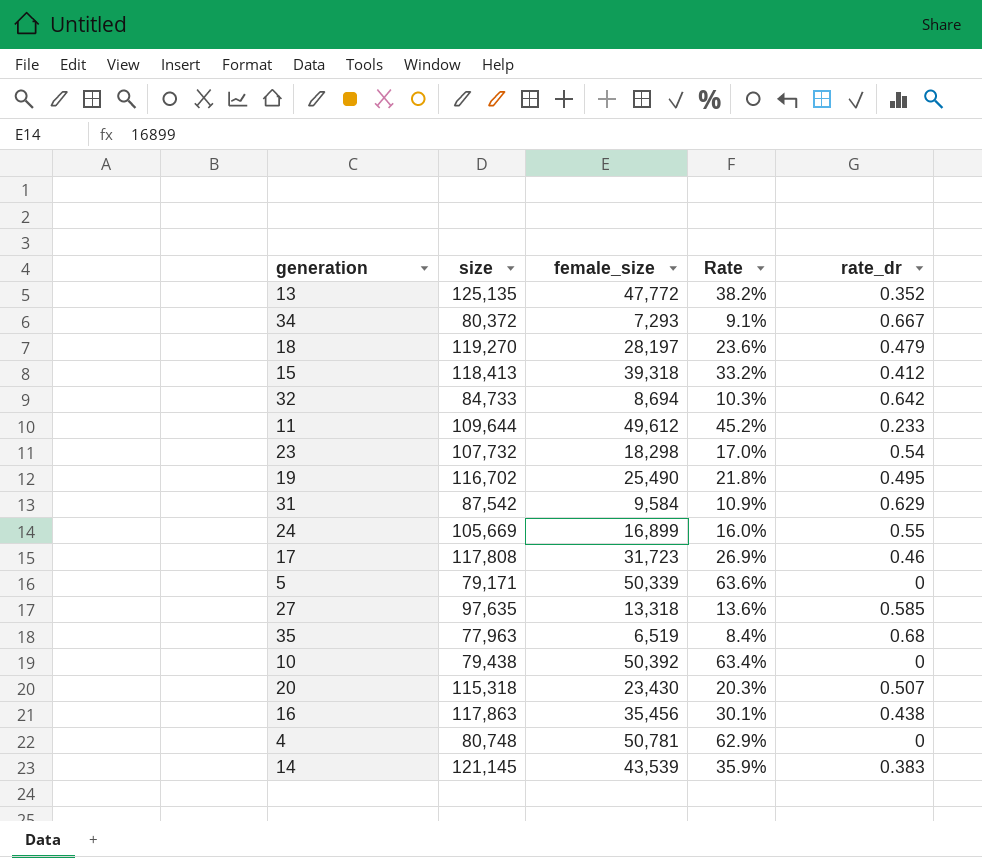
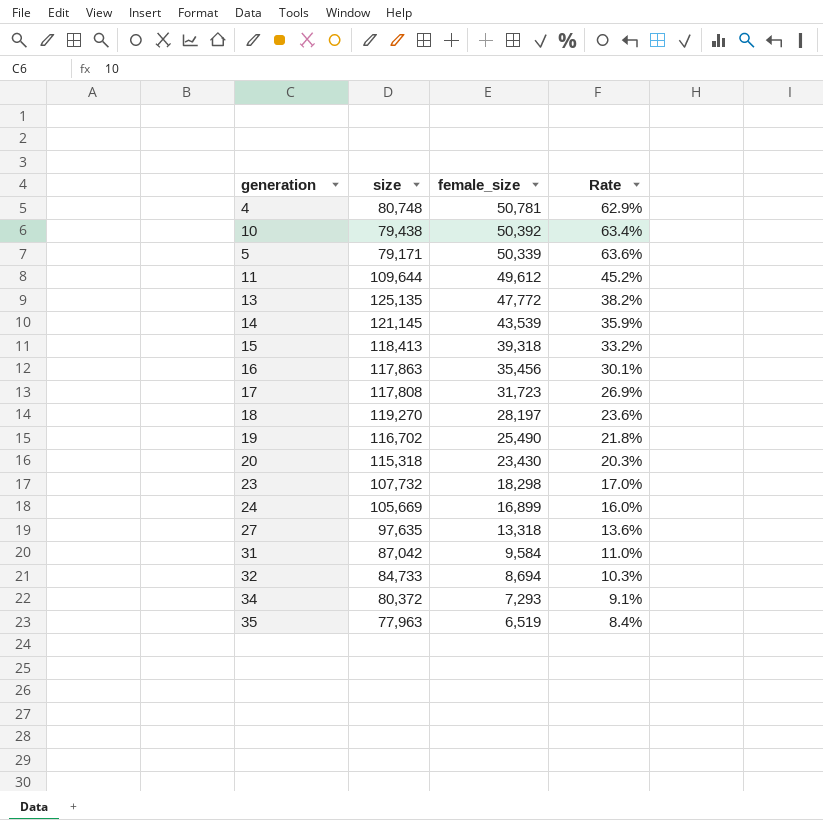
row order: none -> female_size descending
column rate_dr | position: 5 -> none
31 | size: 87,542 -> 87,042
31 | Rate: 10.9% -> 11.0%

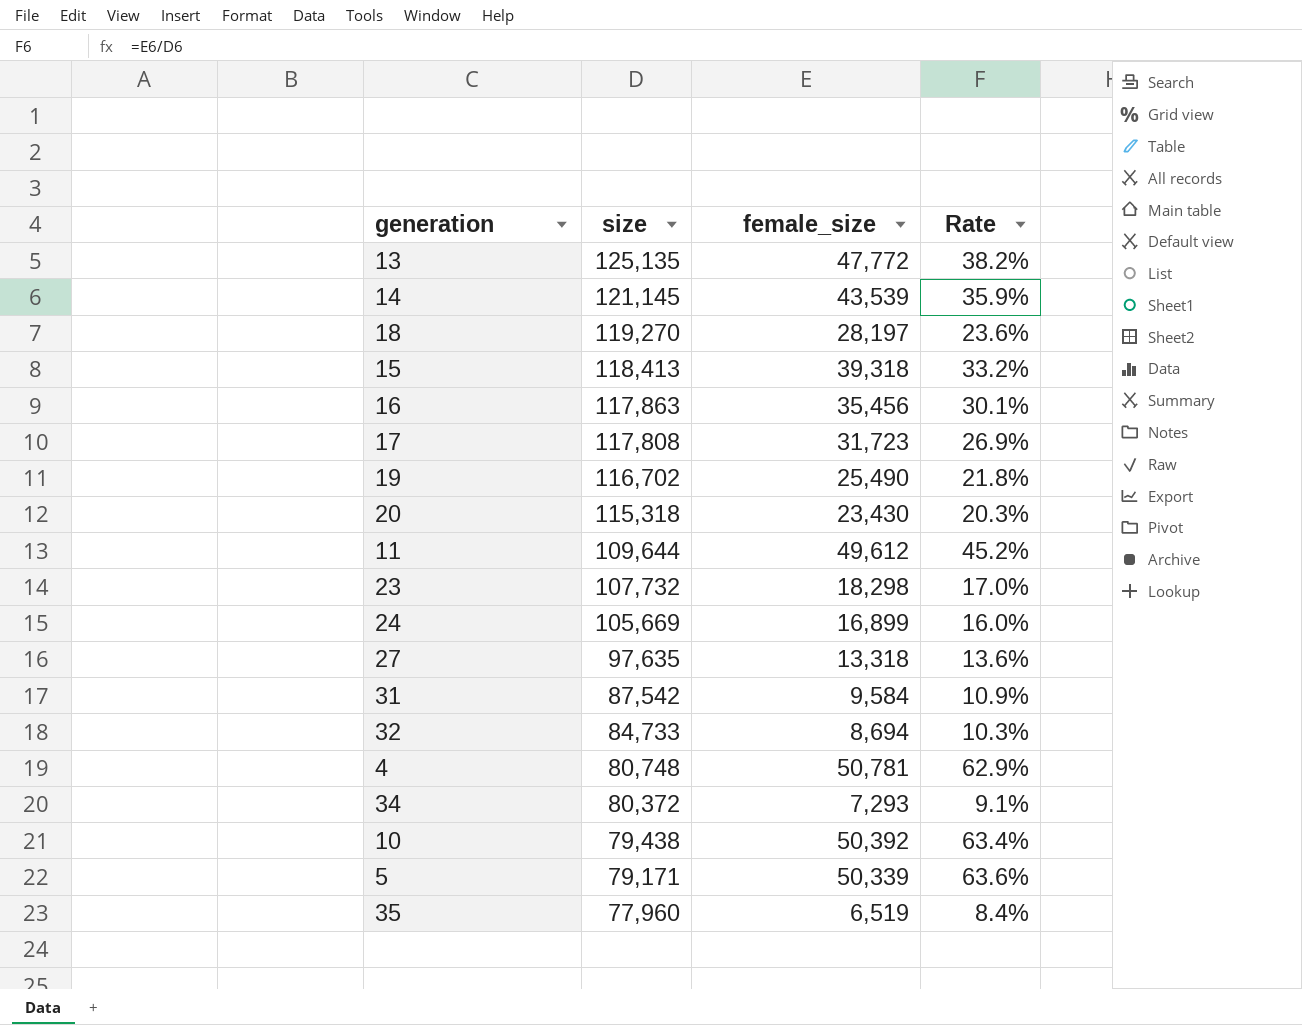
row order: female_size descending -> size descending
31 | size: 87,042 -> 87,542
31 | Rate: 11.0% -> 10.9%
35 | size: 77,963 -> 77,960

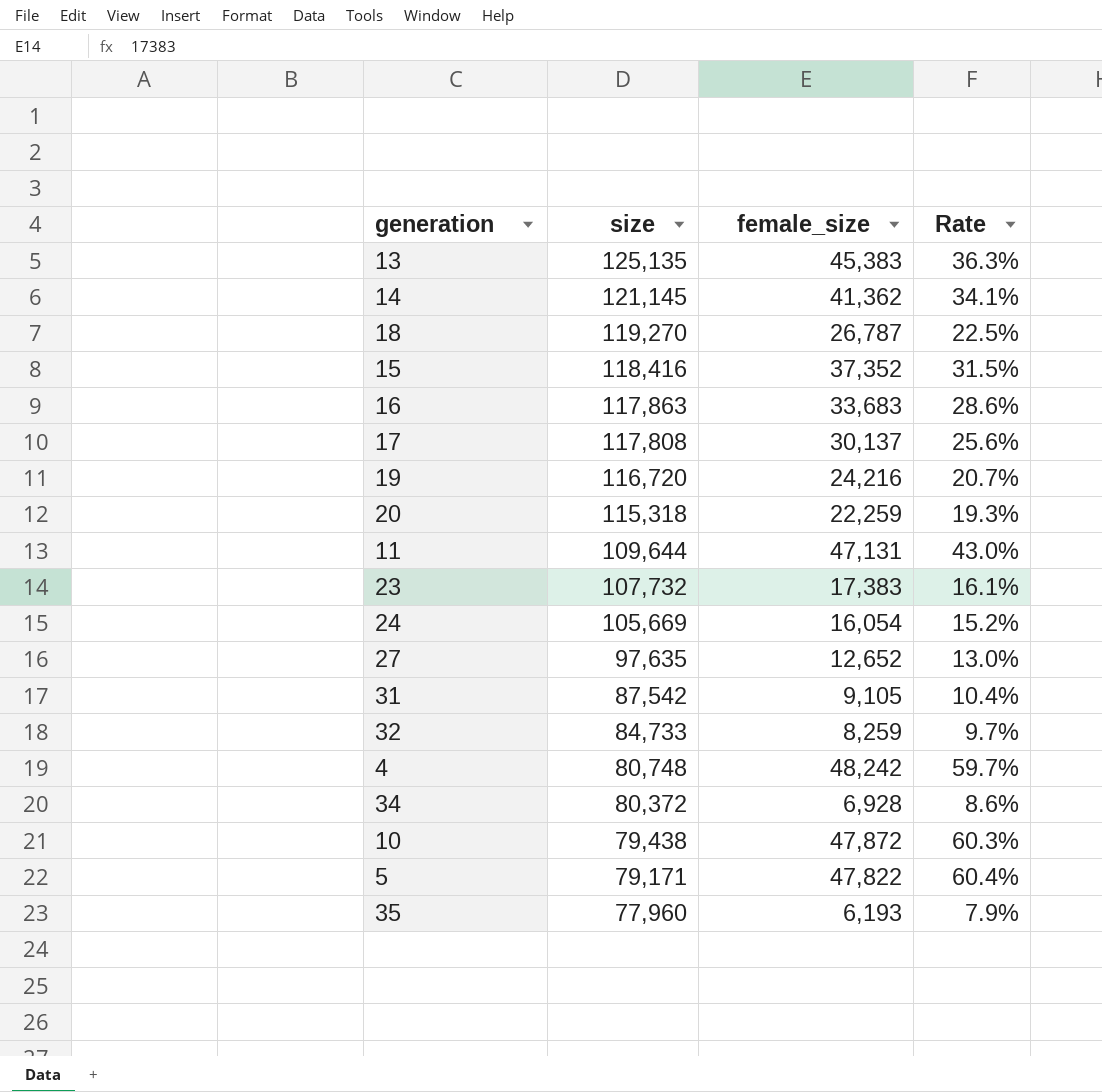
13 | female_size: 47,772 -> 45,383
13 | Rate: 38.2% -> 36.3%
14 | female_size: 43,539 -> 41,362
14 | Rate: 35.9% -> 34.1%
18 | female_size: 28,197 -> 26,787
18 | Rate: 23.6% -> 22.5%
15 | size: 118,413 -> 118,416
15 | female_size: 39,318 -> 37,352
15 | Rate: 33.2% -> 31.5%
16 | female_size: 35,456 -> 33,683
16 | Rate: 30.1% -> 28.6%
17 | female_size: 31,723 -> 30,137
17 | Rate: 26.9% -> 25.6%
19 | size: 116,702 -> 116,720
19 | female_size: 25,490 -> 24,216
19 | Rate: 21.8% -> 20.7%
20 | female_size: 23,430 -> 22,259
20 | Rate: 20.3% -> 19.3%
11 | female_size: 49,612 -> 47,131
11 | Rate: 45.2% -> 43.0%
23 | female_size: 18,298 -> 17,383
23 | Rate: 17.0% -> 16.1%
24 | female_size: 16,899 -> 16,054
24 | Rate: 16.0% -> 15.2%
27 | female_size: 13,318 -> 12,652
27 | Rate: 13.6% -> 13.0%
31 | female_size: 9,584 -> 9,105
31 | Rate: 10.9% -> 10.4%
32 | female_size: 8,694 -> 8,259
32 | Rate: 10.3% -> 9.7%
4 | female_size: 50,781 -> 48,242
4 | Rate: 62.9% -> 59.7%
34 | female_size: 7,293 -> 6,928
34 | Rate: 9.1% -> 8.6%
10 | female_size: 50,392 -> 47,872
10 | Rate: 63.4% -> 60.3%
5 | female_size: 50,339 -> 47,822
5 | Rate: 63.6% -> 60.4%
35 | female_size: 6,519 -> 6,193
35 | Rate: 8.4% -> 7.9%

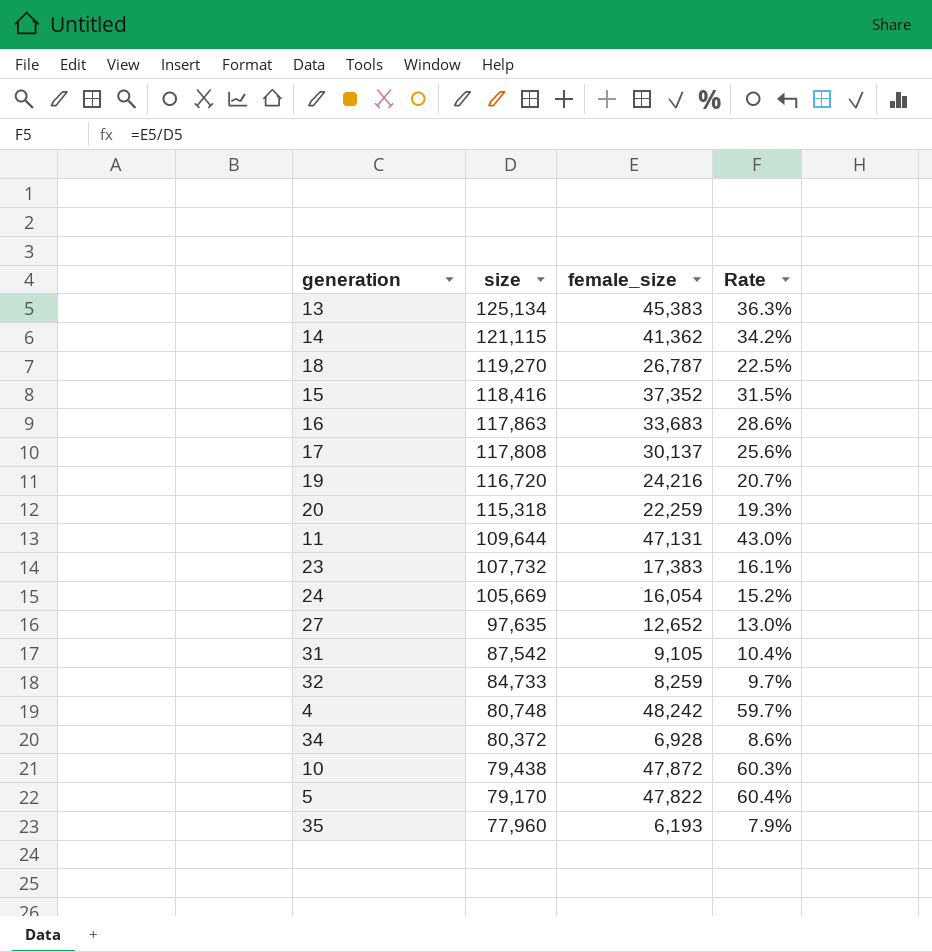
13 | size: 125,135 -> 125,134
14 | size: 121,145 -> 121,115
14 | Rate: 34.1% -> 34.2%
5 | size: 79,171 -> 79,170

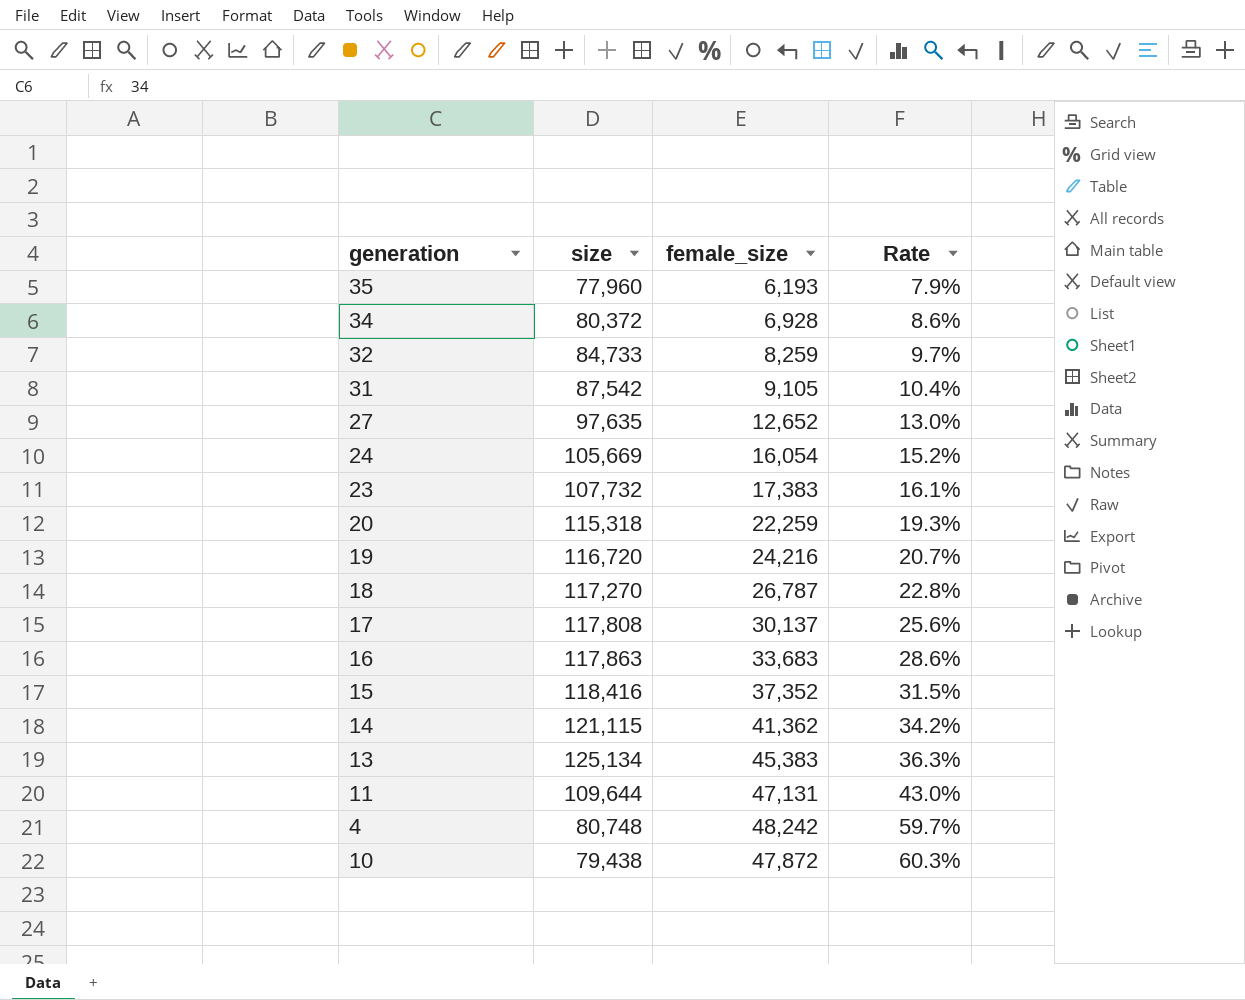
row order: size descending -> Rate ascending
row 5: 79,170 | 47,822 | 60.4% -> none
18 | size: 119,270 -> 117,270
18 | Rate: 22.5% -> 22.8%

